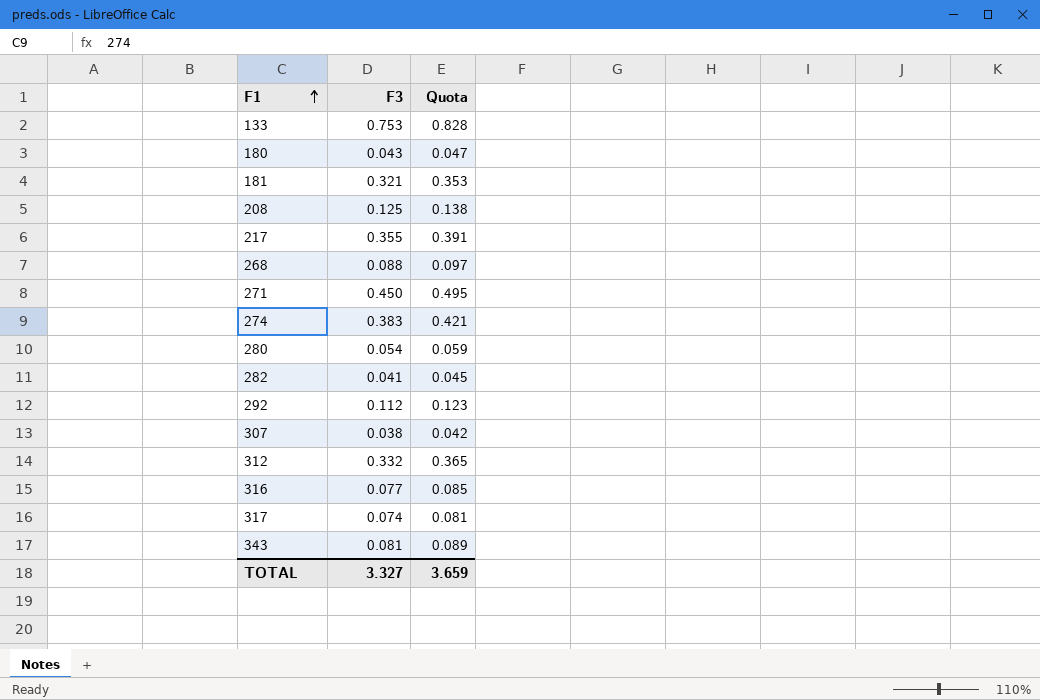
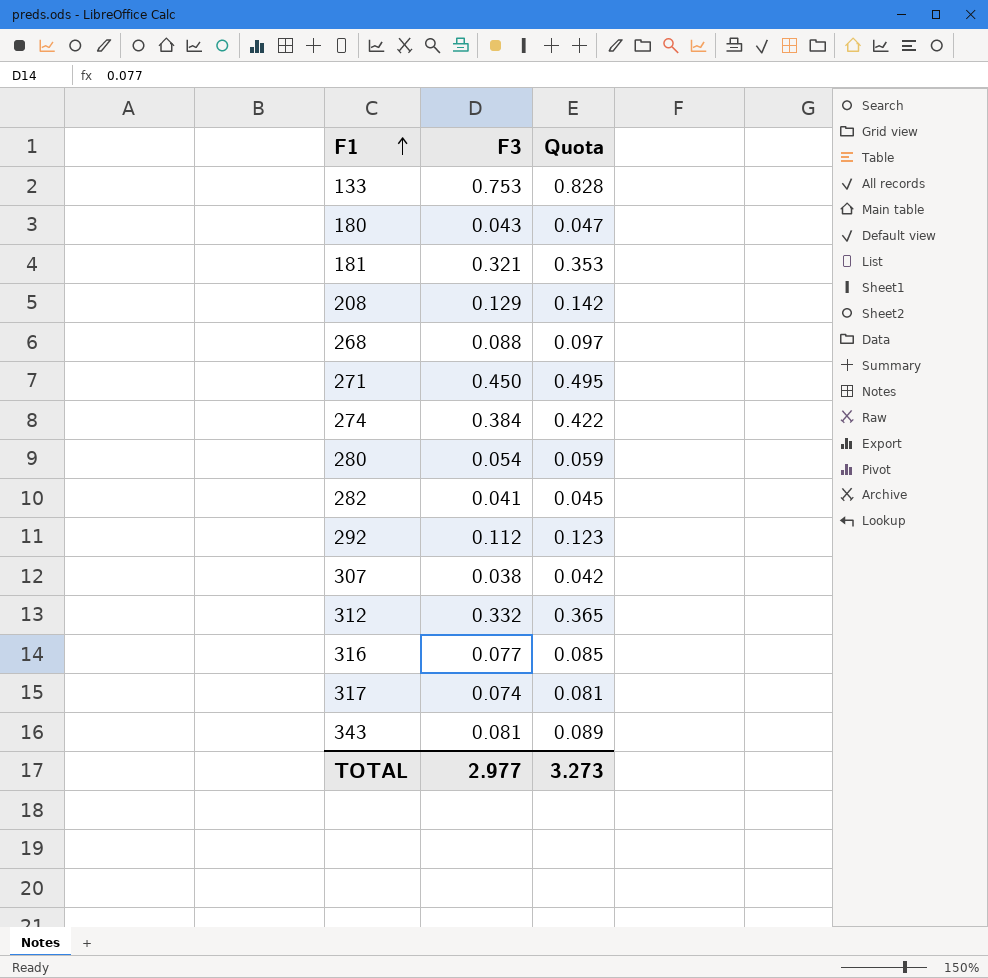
row 217: 0.355 | 0.391 -> none
208 | F3: 0.125 -> 0.129
208 | Quota: 0.138 -> 0.142
274 | F3: 0.383 -> 0.384
274 | Quota: 0.421 -> 0.422
TOTAL | F3: 3.327 -> 2.977
TOTAL | Quota: 3.659 -> 3.273

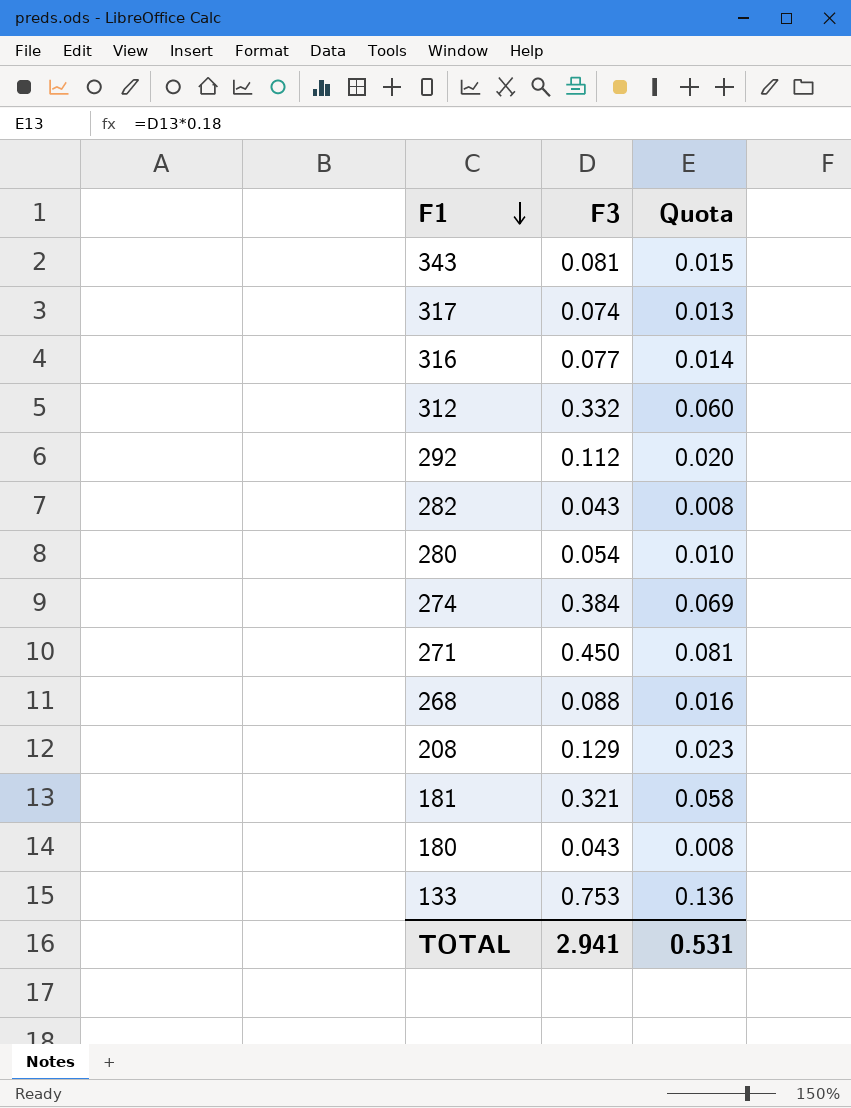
row order: F1 ascending -> F1 descending
column Quota | formula: [F3] * 1.1 -> [F3] * 0.18
row 307: 0.038 | 0.042 -> none
282 | F3: 0.041 -> 0.043
TOTAL | F3: 2.977 -> 2.941
TOTAL | Quota: 3.273 -> 0.531

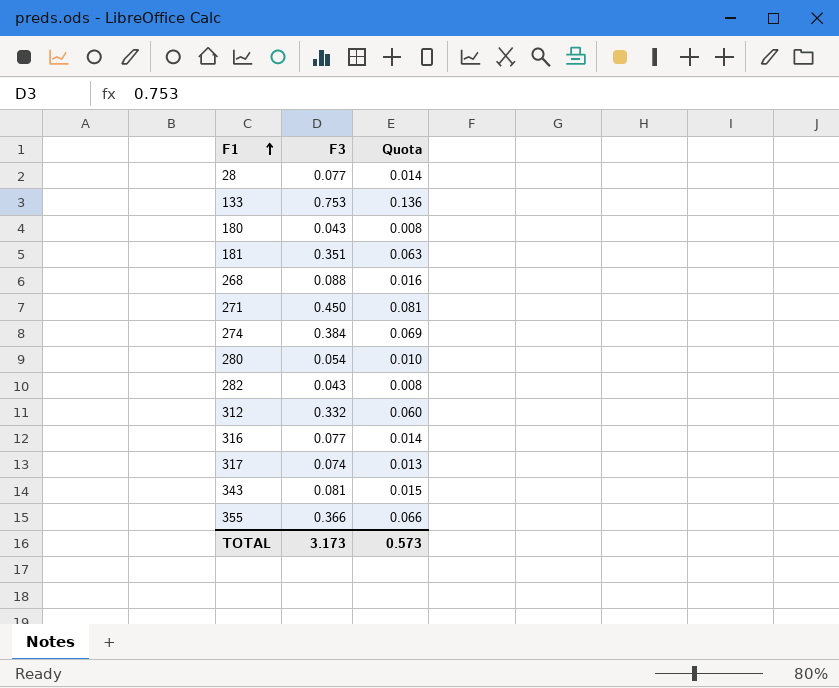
row order: F1 descending -> F1 ascending
row 292: 0.112 | 0.020 -> none
row 208: 0.129 | 0.023 -> none
row 28: none -> 0.077 | 0.014
181 | F3: 0.321 -> 0.351
181 | Quota: 0.058 -> 0.063
row 355: none -> 0.366 | 0.066
TOTAL | F3: 2.941 -> 3.173
TOTAL | Quota: 0.531 -> 0.573

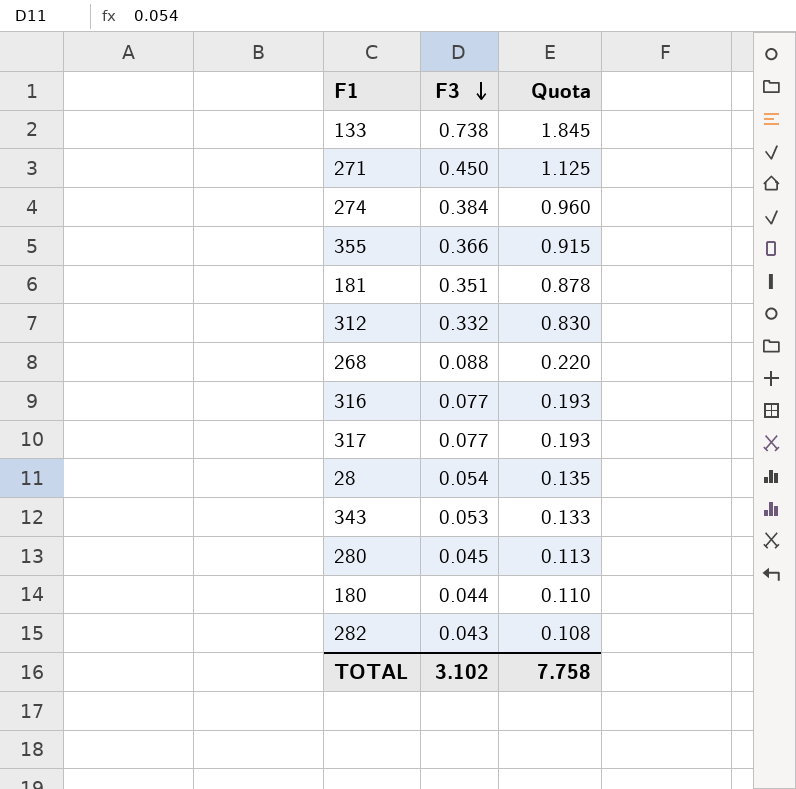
row order: F1 ascending -> F3 descending
column Quota | formula: [F3] * 0.18 -> [F3] * 2.5
133 | F3: 0.753 -> 0.738
317 | F3: 0.074 -> 0.077
28 | F3: 0.077 -> 0.054
343 | F3: 0.081 -> 0.053
280 | F3: 0.054 -> 0.045
180 | F3: 0.043 -> 0.044
TOTAL | F3: 3.173 -> 3.102
TOTAL | Quota: 0.573 -> 7.758

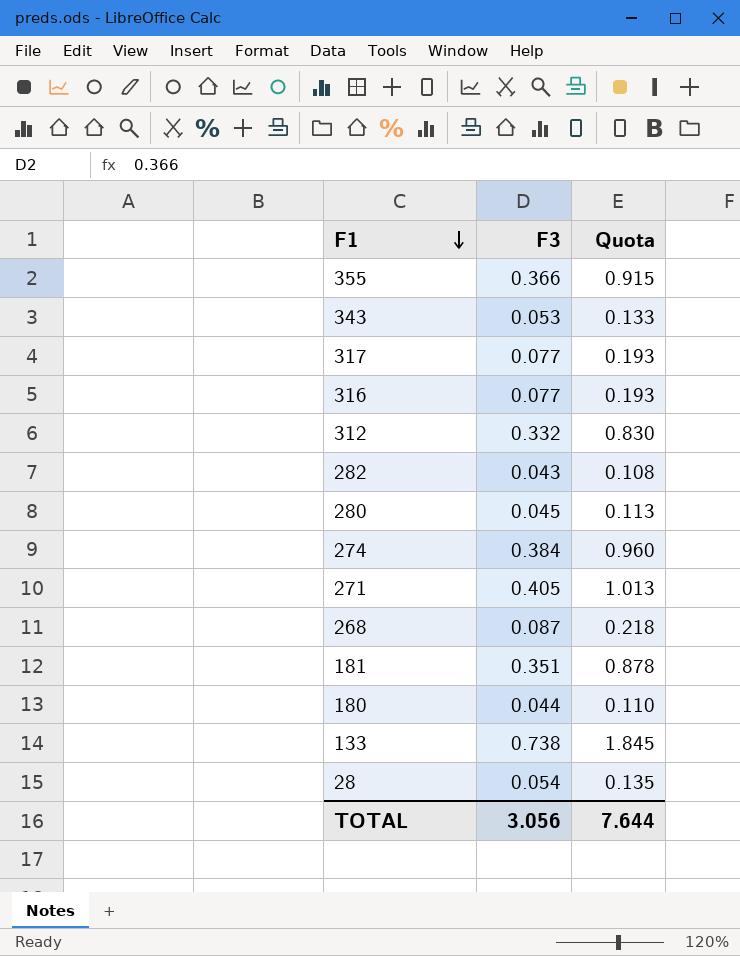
row order: F3 descending -> F1 descending
271 | F3: 0.450 -> 0.405
271 | Quota: 1.125 -> 1.013
268 | F3: 0.088 -> 0.087
268 | Quota: 0.220 -> 0.218
TOTAL | F3: 3.102 -> 3.056
TOTAL | Quota: 7.758 -> 7.644

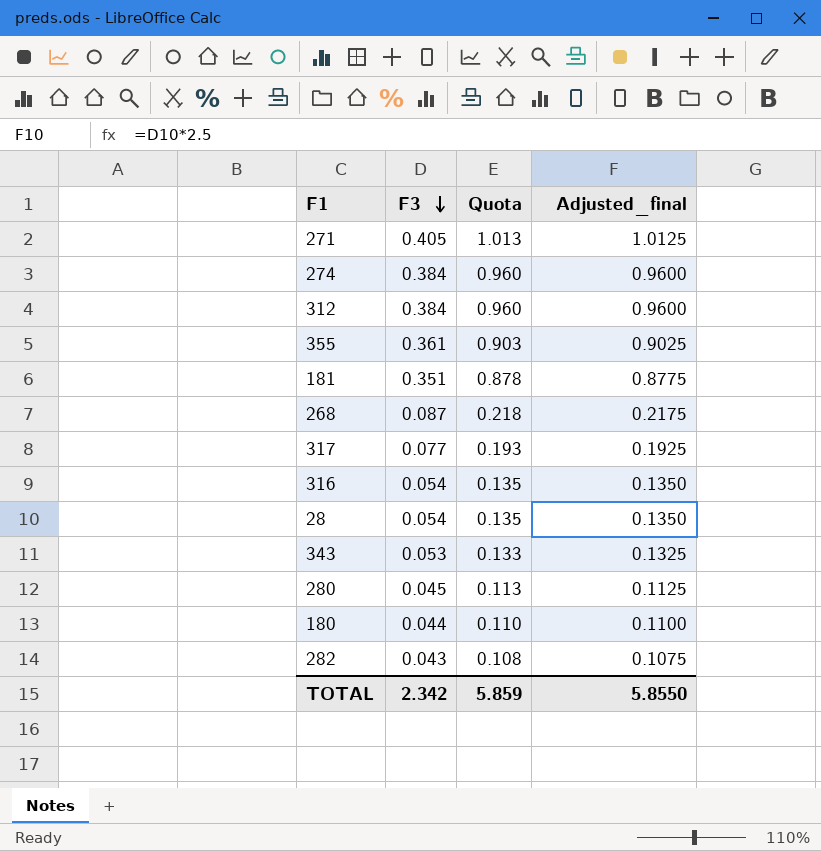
row order: F1 descending -> F3 descending
column Adjusted_final | formula: none -> [F3] * 2.5
row 133: 0.738 | 1.845 -> none
312 | F3: 0.332 -> 0.384
312 | Quota: 0.830 -> 0.960
355 | F3: 0.366 -> 0.361
355 | Quota: 0.915 -> 0.903
316 | F3: 0.077 -> 0.054
316 | Quota: 0.193 -> 0.135
TOTAL | F3: 3.056 -> 2.342
TOTAL | Quota: 7.644 -> 5.859

